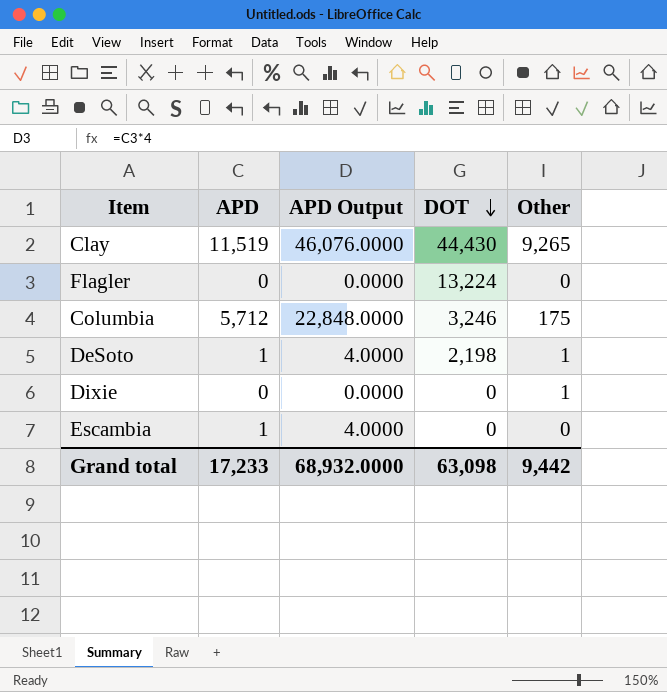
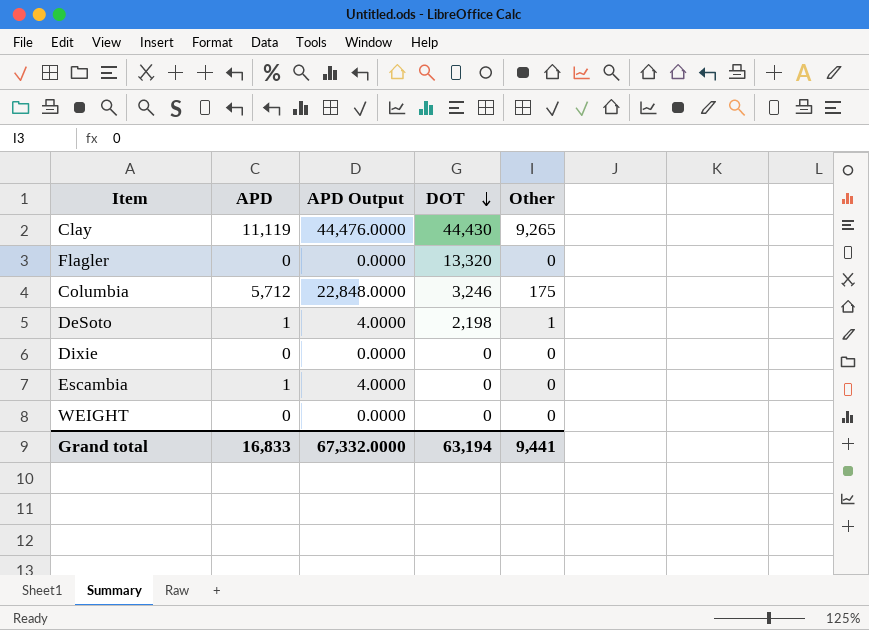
Clay | APD: 11,519 -> 11,119
Clay | APD Output: 46,076.0000 -> 44,476.0000
Flagler | DOT: 13,224 -> 13,320
Dixie | Other: 1 -> 0
row WEIGHT: none -> 0 | 0.0000 | 0 | 0
Grand total | APD: 17,233 -> 16,833
Grand total | APD Output: 68,932.0000 -> 67,332.0000
Grand total | DOT: 63,098 -> 63,194
Grand total | Other: 9,442 -> 9,441

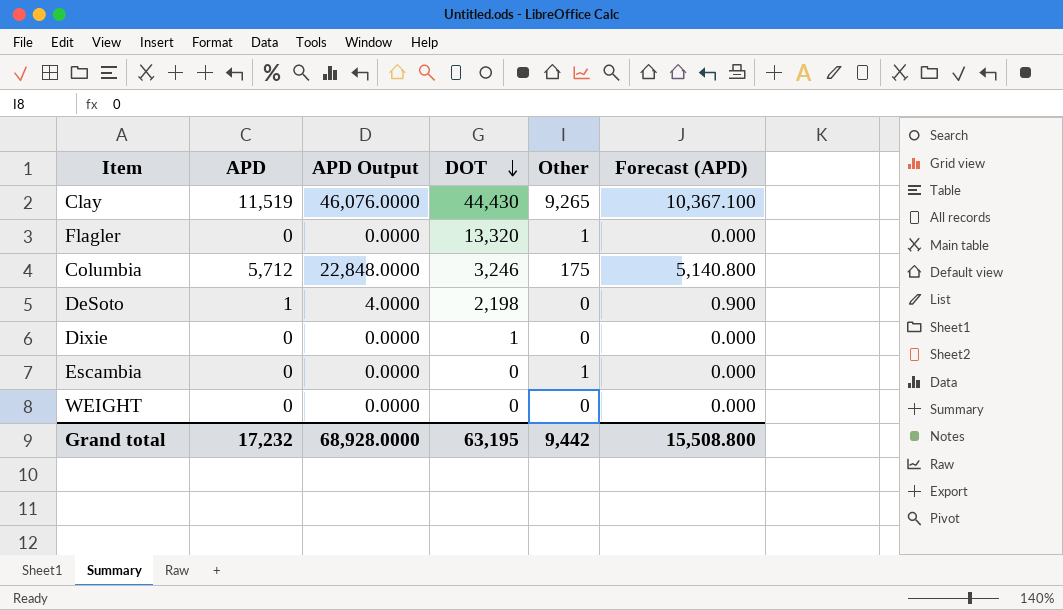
column Forecast (APD) | formula: none -> [APD] * 0.9
Clay | APD: 11,119 -> 11,519
Clay | APD Output: 44,476.0000 -> 46,076.0000
Flagler | Other: 0 -> 1
DeSoto | Other: 1 -> 0
Dixie | DOT: 0 -> 1
Escambia | APD: 1 -> 0
Escambia | APD Output: 4.0000 -> 0.0000
Escambia | Other: 0 -> 1
Grand total | APD: 16,833 -> 17,232
Grand total | APD Output: 67,332.0000 -> 68,928.0000
Grand total | DOT: 63,194 -> 63,195
Grand total | Other: 9,441 -> 9,442

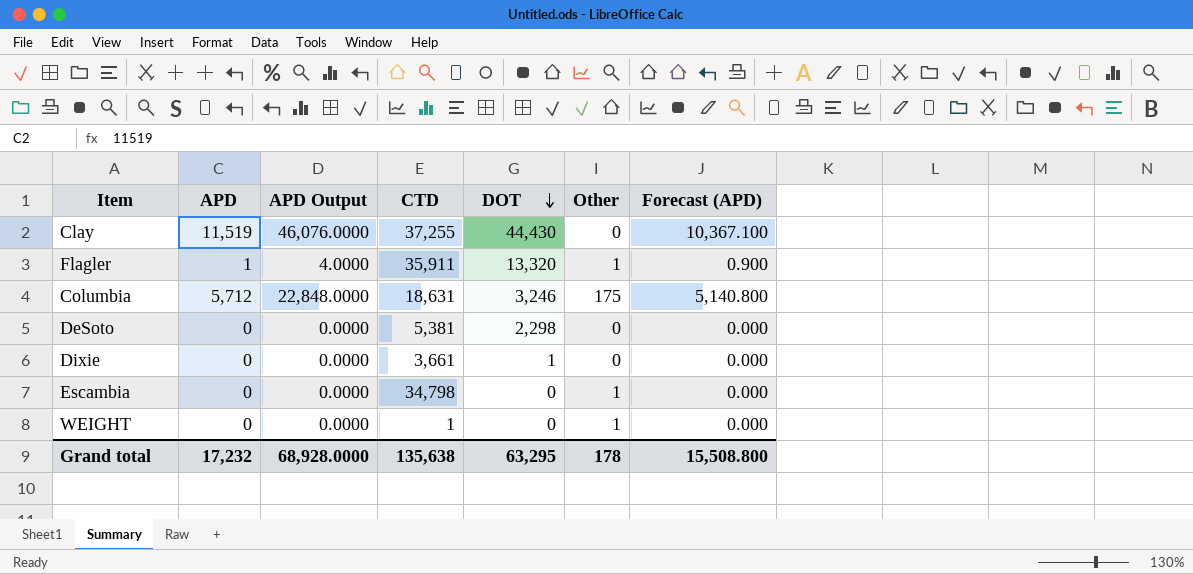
column CTD | position: none -> 4
Clay | Other: 9,265 -> 0
Flagler | APD: 0 -> 1
Flagler | APD Output: 0.0000 -> 4.0000
Flagler | Forecast (APD): 0.000 -> 0.900
DeSoto | APD: 1 -> 0
DeSoto | APD Output: 4.0000 -> 0.0000
DeSoto | DOT: 2,198 -> 2,298
DeSoto | Forecast (APD): 0.900 -> 0.000
WEIGHT | Other: 0 -> 1
Grand total | DOT: 63,195 -> 63,295
Grand total | Other: 9,442 -> 178

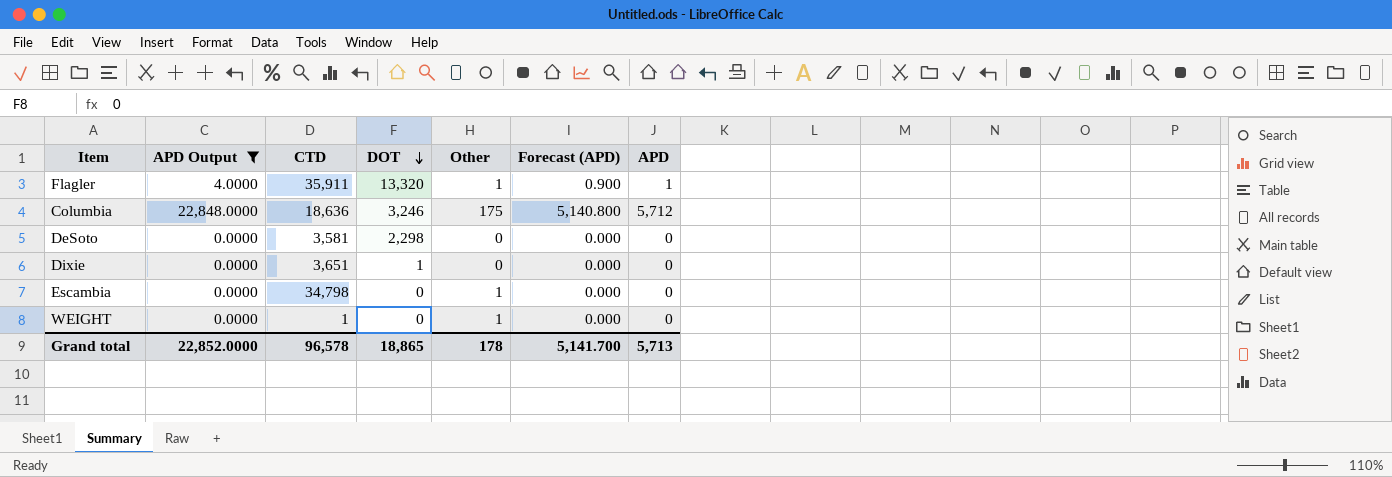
filter: none -> APD Output != 46,076.0000
column APD | position: 2 -> 7
Columbia | CTD: 18,631 -> 18,636
DeSoto | CTD: 5,381 -> 3,581
Dixie | CTD: 3,661 -> 3,651
Grand total | APD Output: 68,928.0000 -> 22,852.0000
Grand total | CTD: 135,638 -> 96,578
Grand total | DOT: 63,295 -> 18,865
Grand total | Forecast (APD): 15,508.800 -> 5,141.700
Grand total | APD: 17,232 -> 5,713

